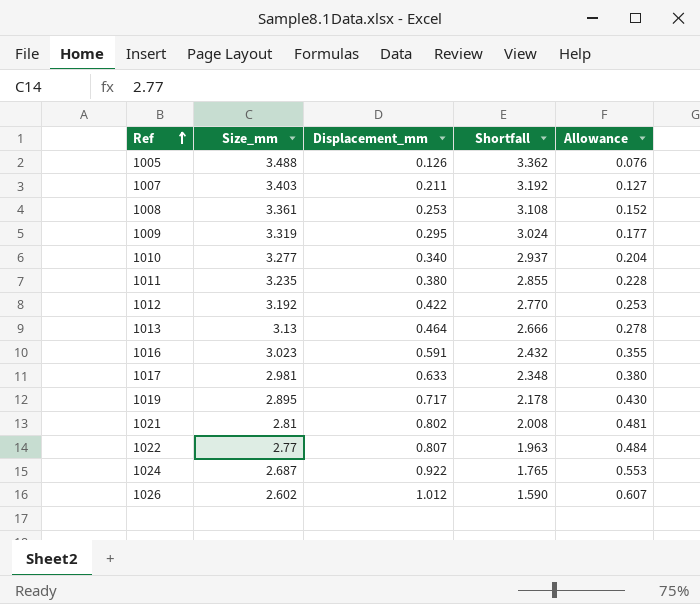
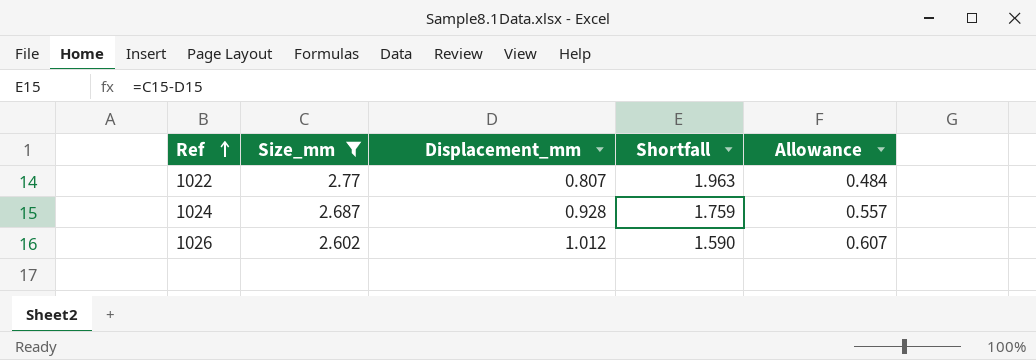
filter: none -> Size_mm <= 2.77
1024 | Displacement_mm: 0.922 -> 0.928
1024 | Shortfall: 1.765 -> 1.759
1024 | Allowance: 0.553 -> 0.557

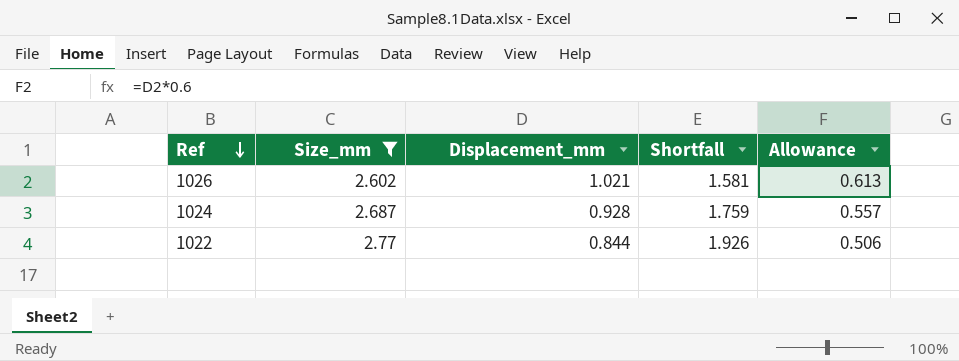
row order: Ref ascending -> Ref descending
1026 | Displacement_mm: 1.012 -> 1.021
1026 | Shortfall: 1.590 -> 1.581
1026 | Allowance: 0.607 -> 0.613
1022 | Displacement_mm: 0.807 -> 0.844
1022 | Shortfall: 1.963 -> 1.926
1022 | Allowance: 0.484 -> 0.506

